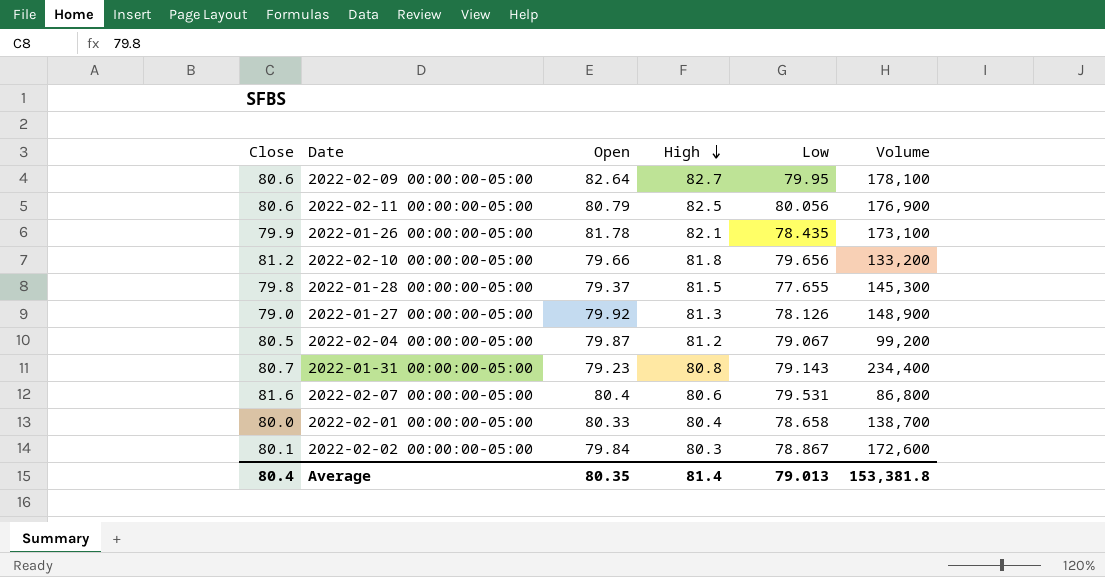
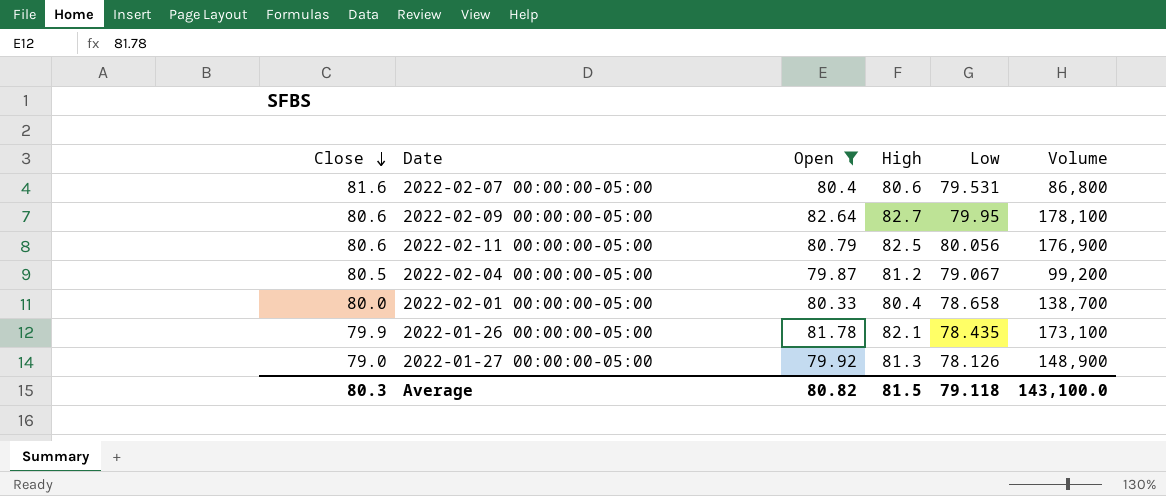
filter: none -> Open >= 79.87
row order: High descending -> Close descending
Average | Close: 80.4 -> 80.3
Average | Open: 80.35 -> 80.82
Average | High: 81.4 -> 81.5
Average | Low: 79.013 -> 79.118
Average | Volume: 153,381.8 -> 143,100.0

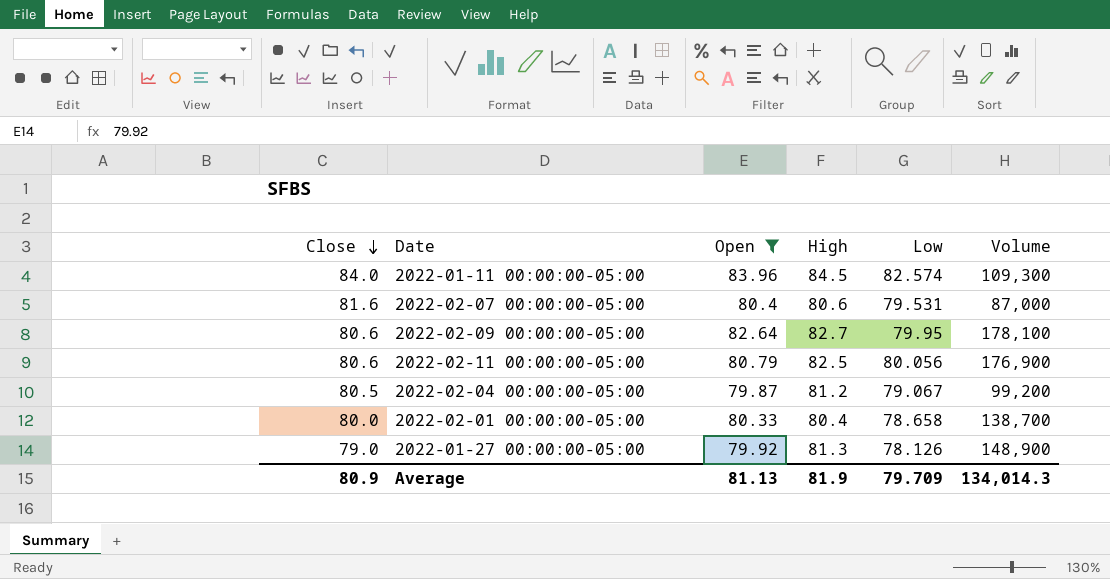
row 2022-01-26 00:00:00-05:00: 79.9 | 81.78 | 82.1 | 78.435 | 173,100 -> none
row 2022-01-11 00:00:00-05:00: none -> 84.0 | 83.96 | 84.5 | 82.574 | 109,300
2022-02-07 00:00:00-05:00 | Volume: 86,800 -> 87,000
Average | Close: 80.3 -> 80.9
Average | Open: 80.82 -> 81.13
Average | High: 81.5 -> 81.9
Average | Low: 79.118 -> 79.709
Average | Volume: 143,100.0 -> 134,014.3

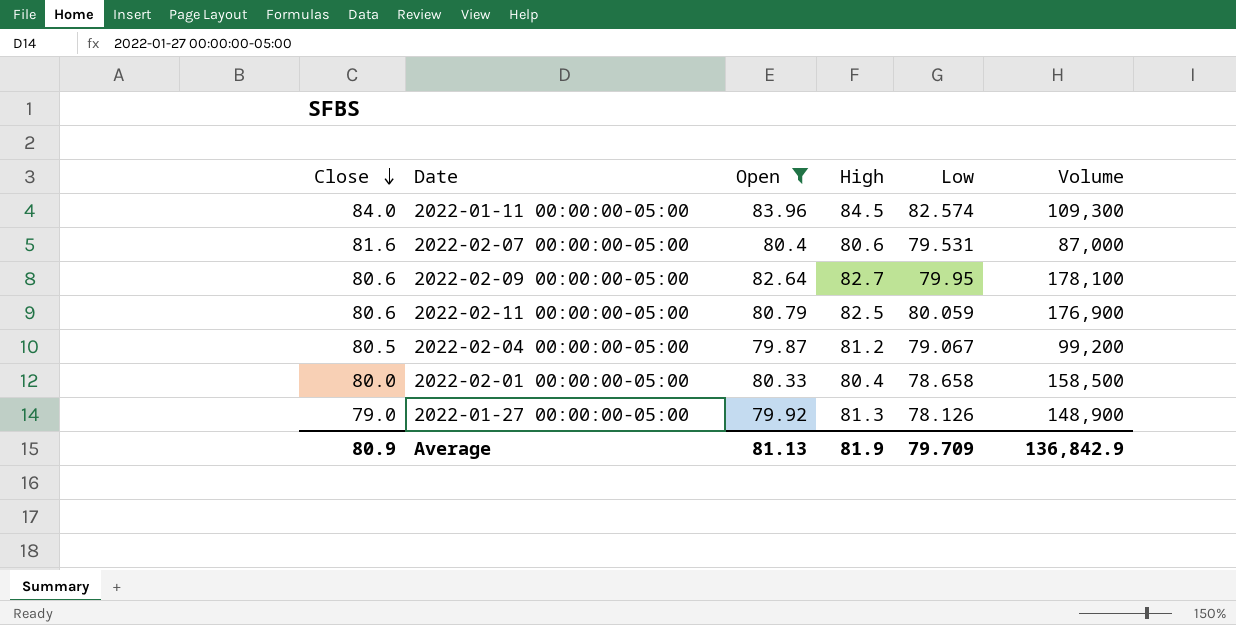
2022-02-11 00:00:00-05:00 | Low: 80.056 -> 80.059
2022-02-01 00:00:00-05:00 | Volume: 138,700 -> 158,500
Average | Volume: 134,014.3 -> 136,842.9

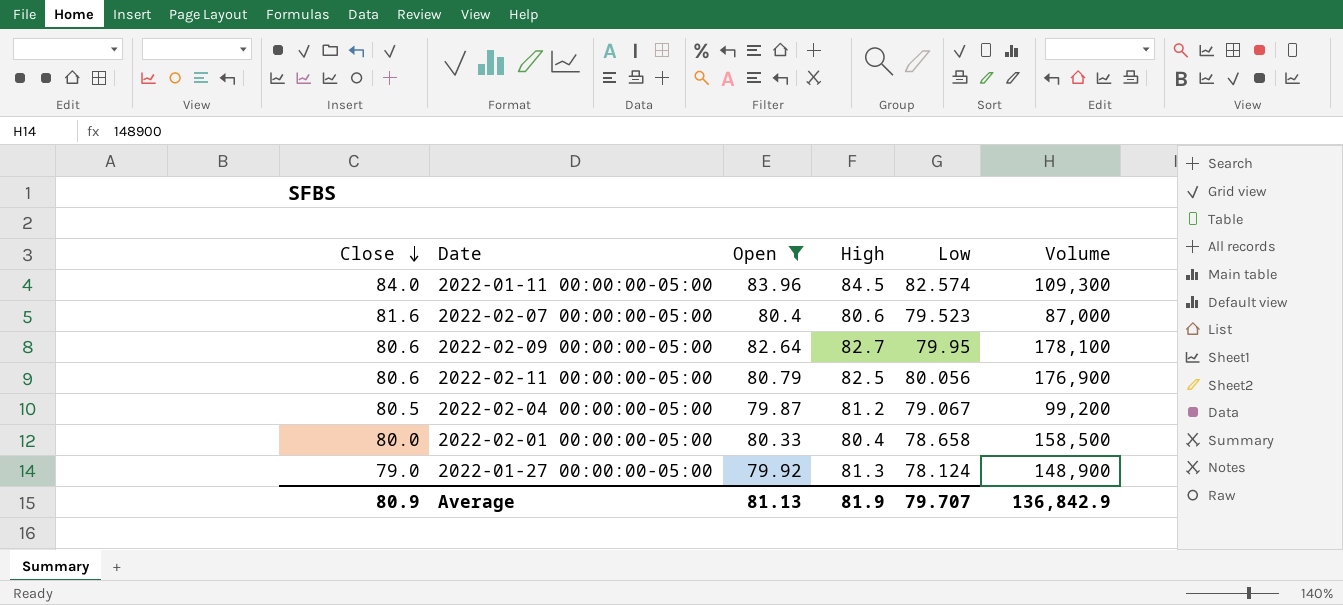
2022-02-07 00:00:00-05:00 | Low: 79.531 -> 79.523
2022-02-11 00:00:00-05:00 | Low: 80.059 -> 80.056
2022-01-27 00:00:00-05:00 | Low: 78.126 -> 78.124
Average | Low: 79.709 -> 79.707

